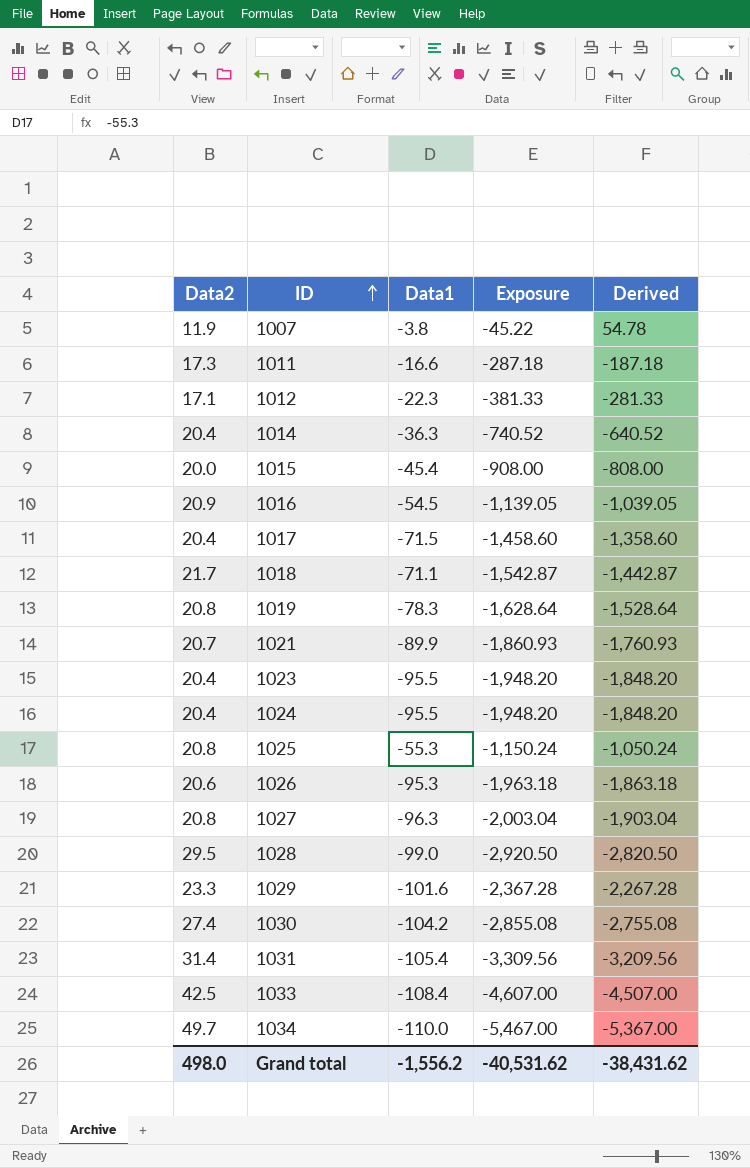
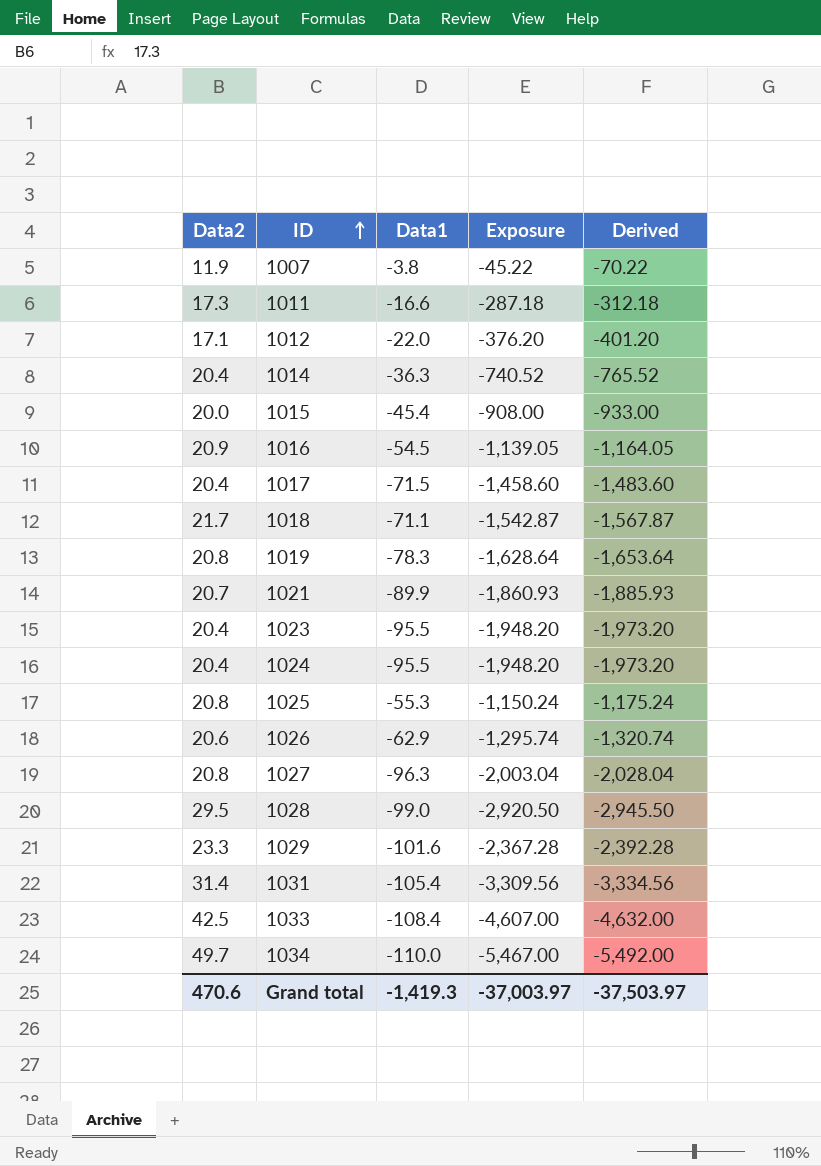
column Derived | formula: [Exposure] + 100 -> [Exposure] - 25
row 1030: 27.4 | -104.2 | -2,855.08 | -2,755.08 -> none
1012 | Data1: -22.3 -> -22.0
1012 | Exposure: -381.33 -> -376.20
1026 | Data1: -95.3 -> -62.9
1026 | Exposure: -1,963.18 -> -1,295.74
Grand total | Data2: 498.0 -> 470.6
Grand total | Data1: -1,556.2 -> -1,419.3
Grand total | Exposure: -40,531.62 -> -37,003.97
Grand total | Derived: -38,431.62 -> -37,503.97

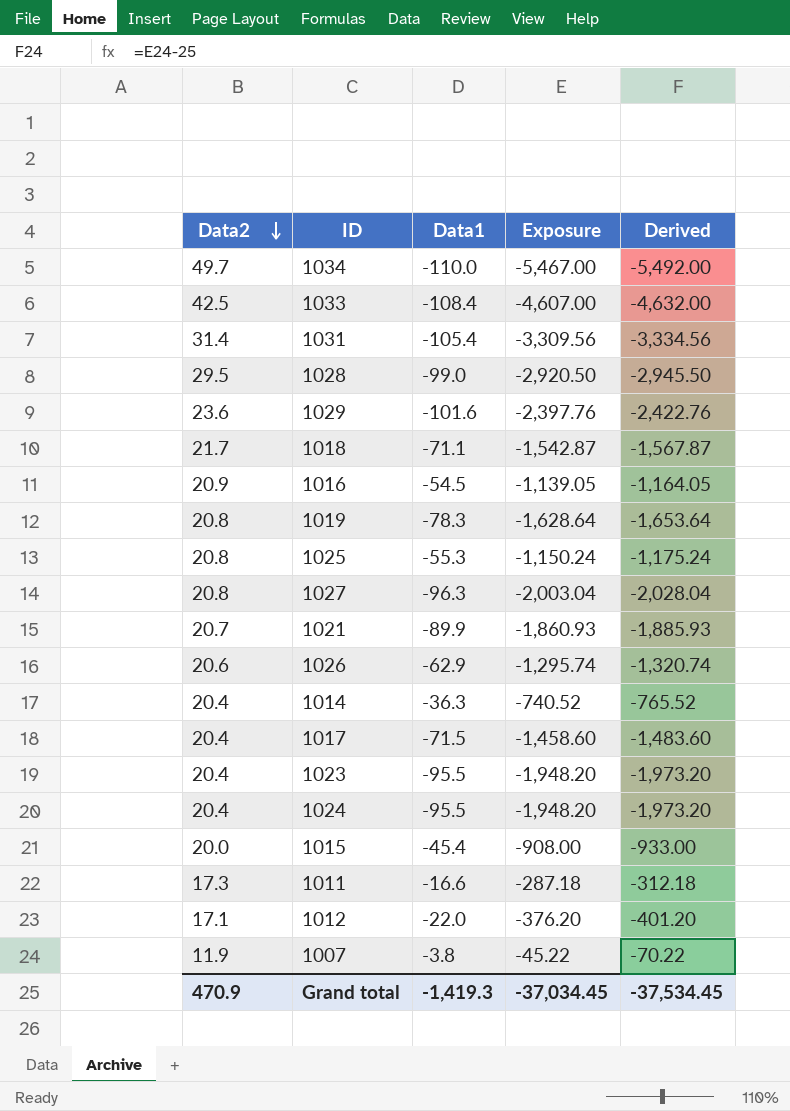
row order: ID ascending -> Data2 descending
1029 | Data2: 23.3 -> 23.6
1029 | Exposure: -2,367.28 -> -2,397.76
1029 | Derived: -2,392.28 -> -2,422.76
Grand total | Data2: 470.6 -> 470.9
Grand total | Exposure: -37,003.97 -> -37,034.45
Grand total | Derived: -37,503.97 -> -37,534.45

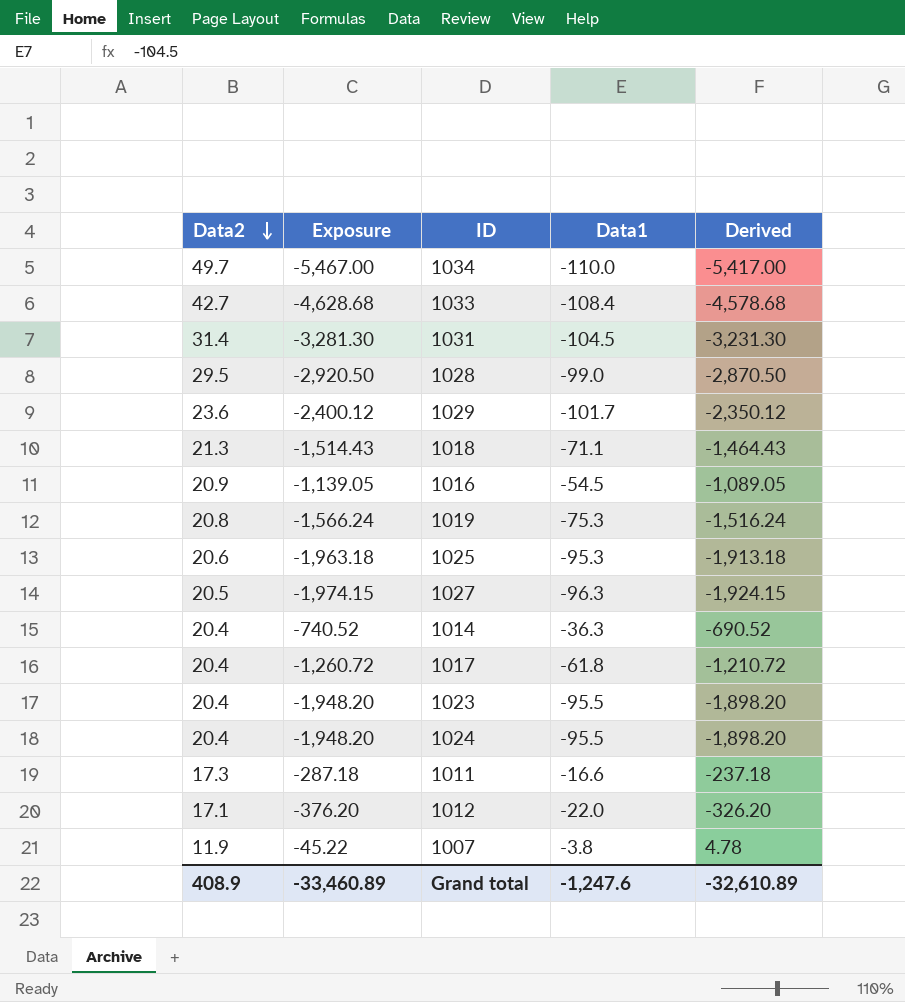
column Exposure | position: 4 -> 2
column Derived | formula: [Exposure] - 25 -> [Exposure] + 50
row 1021: 20.7 | -89.9 | -1,860.93 | -1,885.93 -> none
row 1026: 20.6 | -62.9 | -1,295.74 | -1,320.74 -> none
row 1015: 20.0 | -45.4 | -908.00 | -933.00 -> none
1033 | Data2: 42.5 -> 42.7
1033 | Exposure: -4,607.00 -> -4,628.68
1031 | Exposure: -3,309.56 -> -3,281.30
1031 | Data1: -105.4 -> -104.5
1029 | Exposure: -2,397.76 -> -2,400.12
1029 | Data1: -101.6 -> -101.7
1018 | Data2: 21.7 -> 21.3
1018 | Exposure: -1,542.87 -> -1,514.43
1019 | Exposure: -1,628.64 -> -1,566.24
1019 | Data1: -78.3 -> -75.3
1025 | Data2: 20.8 -> 20.6
1025 | Exposure: -1,150.24 -> -1,963.18
1025 | Data1: -55.3 -> -95.3
1027 | Data2: 20.8 -> 20.5
1027 | Exposure: -2,003.04 -> -1,974.15
1017 | Exposure: -1,458.60 -> -1,260.72
1017 | Data1: -71.5 -> -61.8
Grand total | Data2: 470.9 -> 408.9
Grand total | Exposure: -37,034.45 -> -33,460.89
Grand total | Data1: -1,419.3 -> -1,247.6
Grand total | Derived: -37,534.45 -> -32,610.89

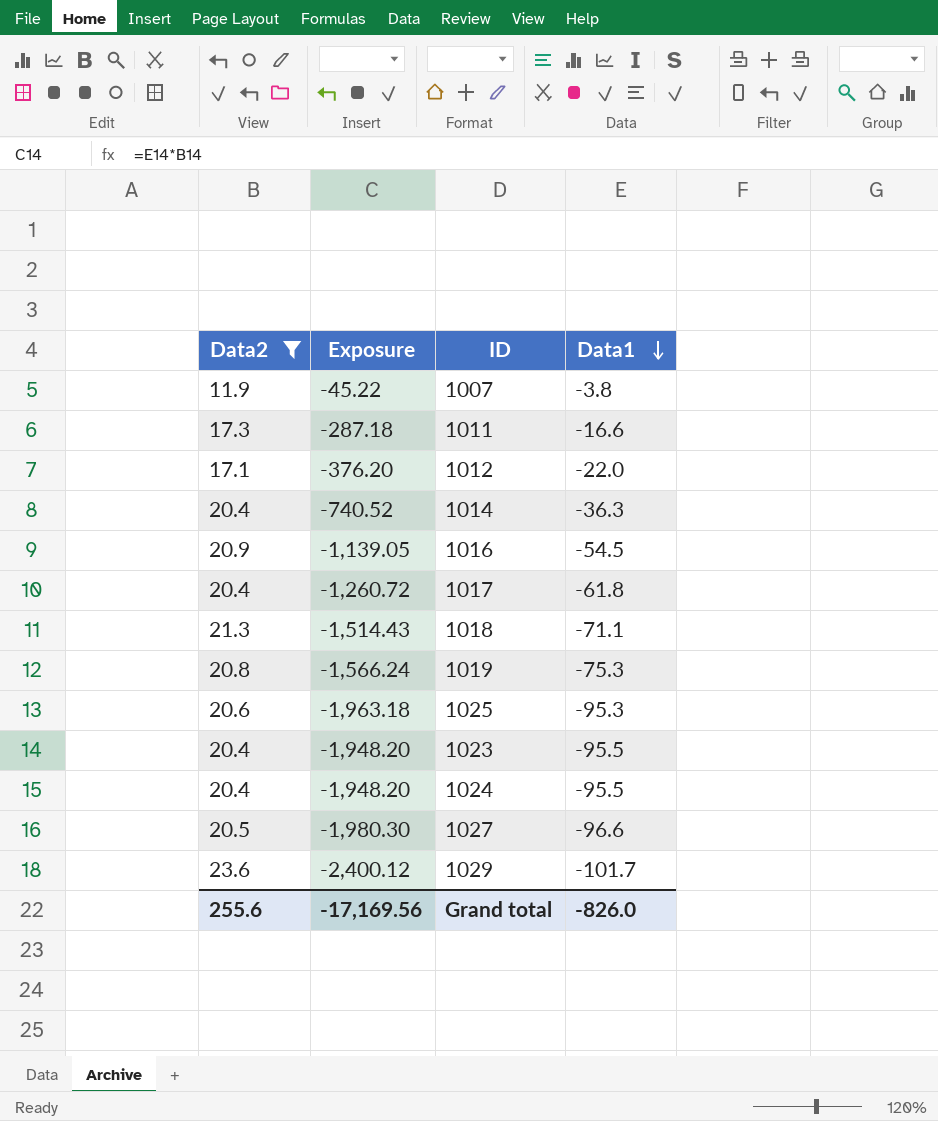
filter: none -> Data2 <= 23.6
row order: Data2 descending -> Data1 descending
column Derived | formula: [Exposure] + 50 -> none
1027 | Exposure: -1,974.15 -> -1,980.30
1027 | Data1: -96.3 -> -96.6
Grand total | Data2: 408.9 -> 255.6
Grand total | Exposure: -33,460.89 -> -17,169.56
Grand total | Data1: -1,247.6 -> -826.0

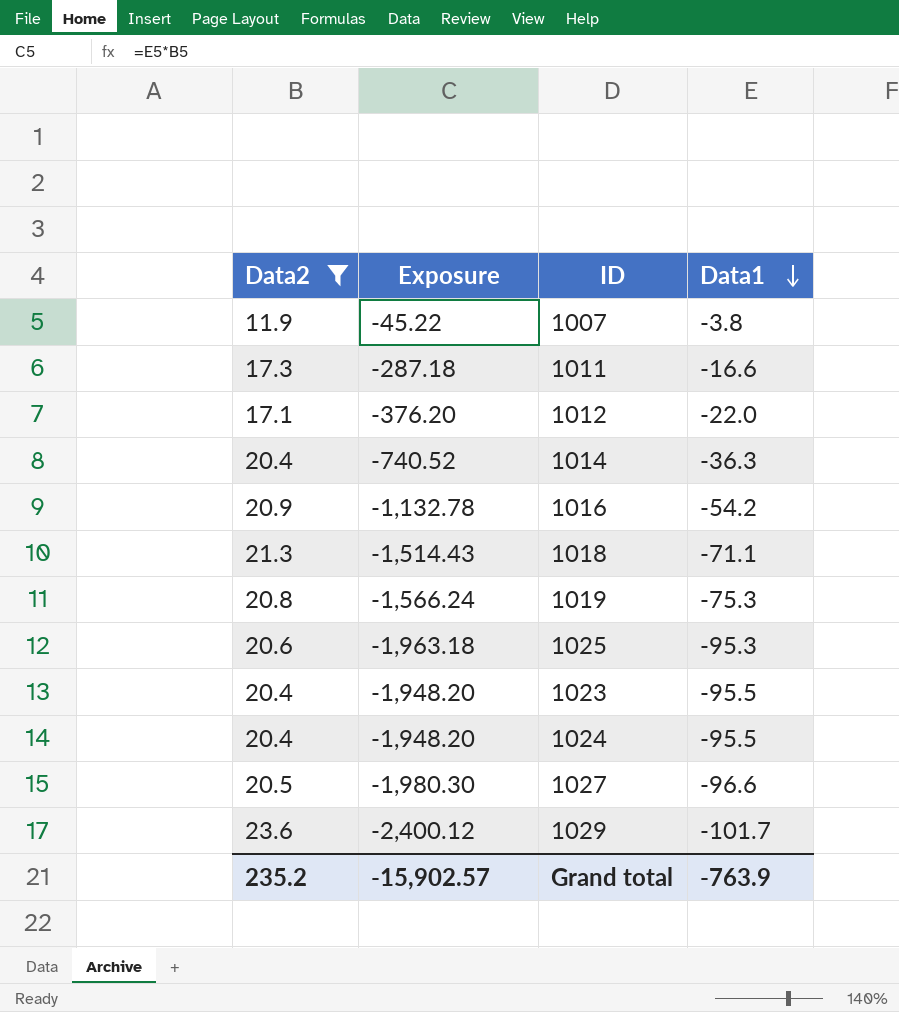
row 1017: 20.4 | -1,260.72 | -61.8 -> none
1016 | Exposure: -1,139.05 -> -1,132.78
1016 | Data1: -54.5 -> -54.2
Grand total | Data2: 255.6 -> 235.2
Grand total | Exposure: -17,169.56 -> -15,902.57
Grand total | Data1: -826.0 -> -763.9

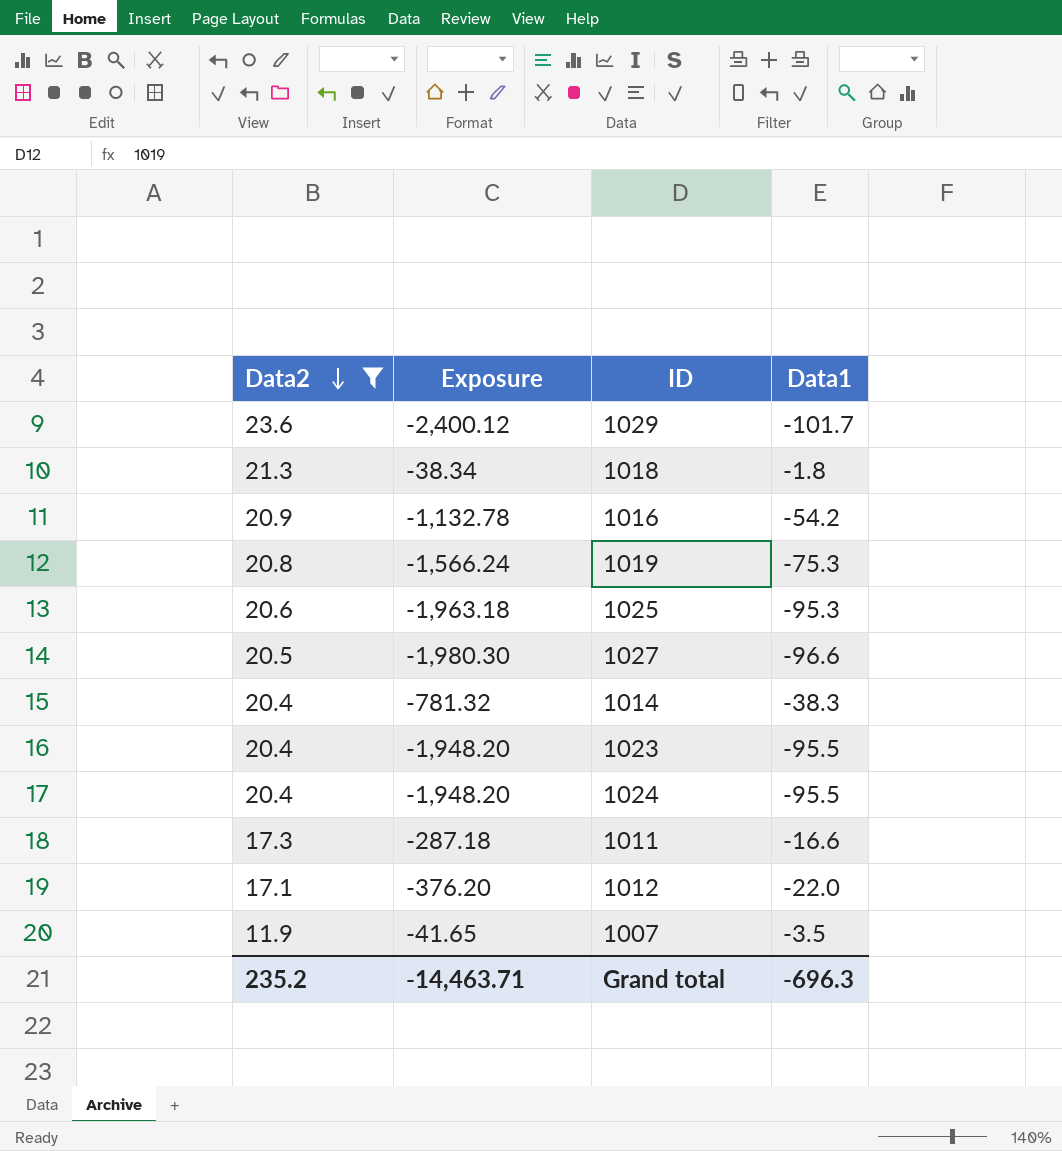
row order: Data1 descending -> Data2 descending
1018 | Exposure: -1,514.43 -> -38.34
1018 | Data1: -71.1 -> -1.8
1014 | Exposure: -740.52 -> -781.32
1014 | Data1: -36.3 -> -38.3
1007 | Exposure: -45.22 -> -41.65
1007 | Data1: -3.8 -> -3.5
Grand total | Exposure: -15,902.57 -> -14,463.71
Grand total | Data1: -763.9 -> -696.3

